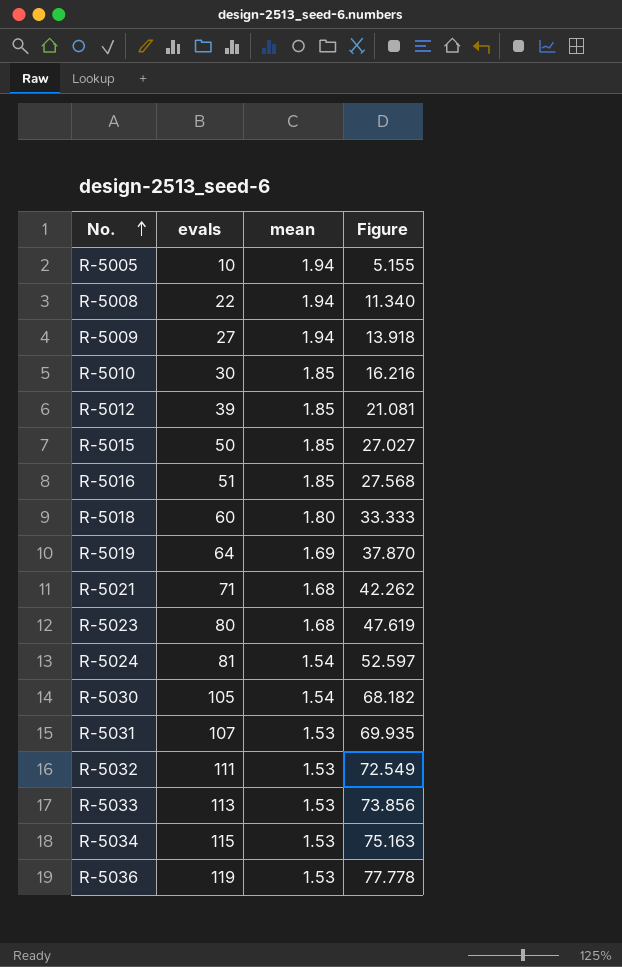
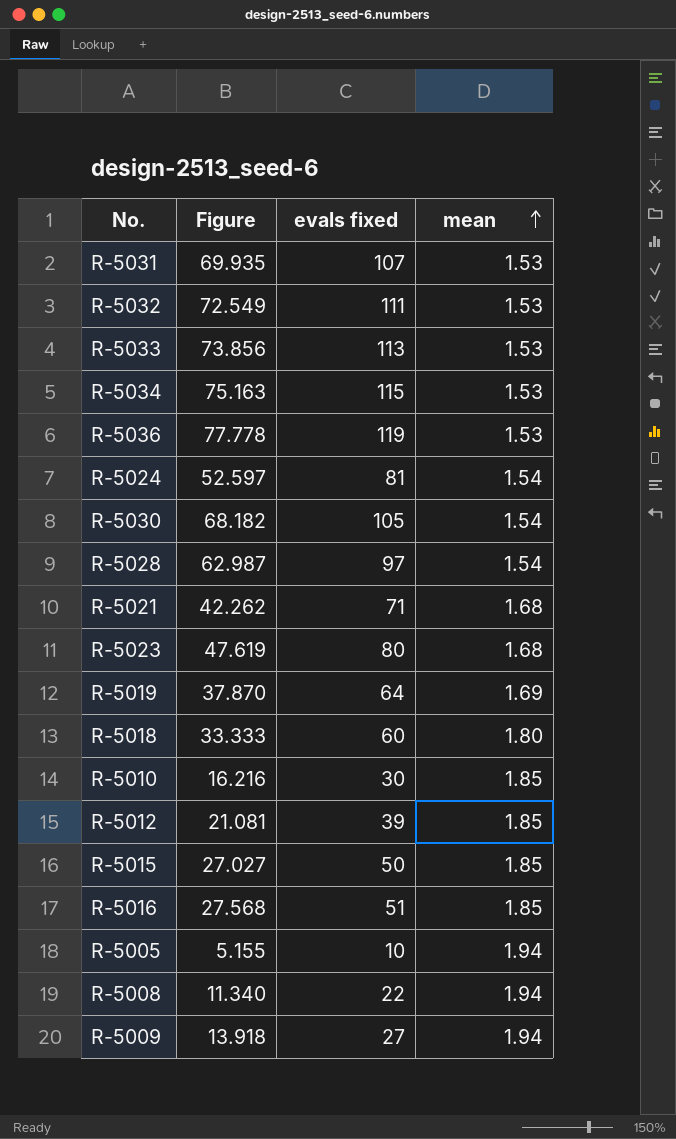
row order: No. ascending -> mean ascending
column Figure | position: 4 -> 2
column name: evals -> evals fixed
row R-5028: none -> 62.987 | 97 | 1.54

